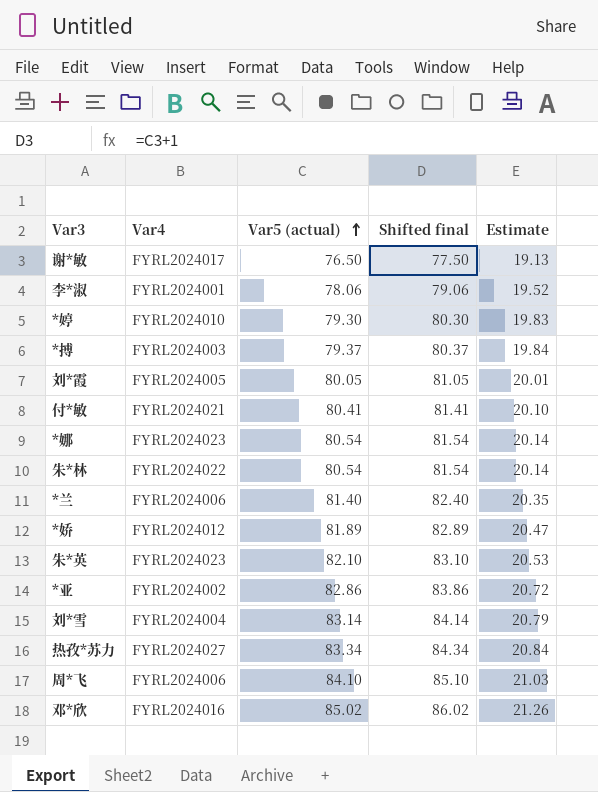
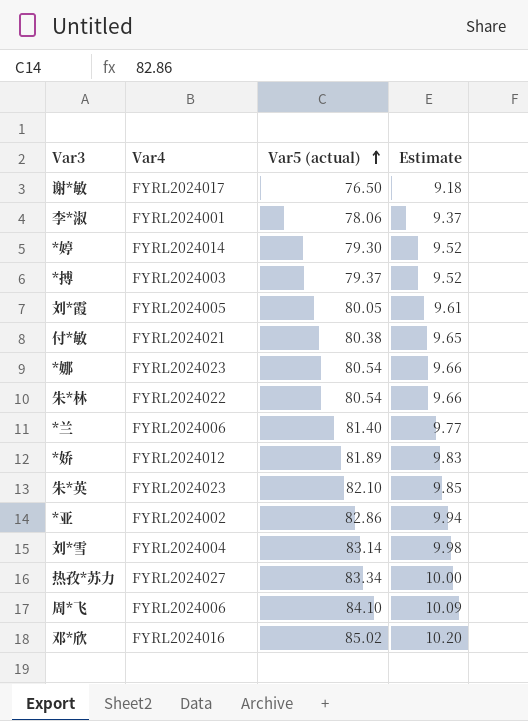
column Shifted final | formula: [Var5 (actual)] + 1 -> none
column Estimate | formula: [Var5 (actual)] * 0.25 -> [Var5 (actual)] * 0.12
*婷 | Var4: FYRL2024010 -> FYRL2024014
付*敏 | Var5 (actual): 80.41 -> 80.38

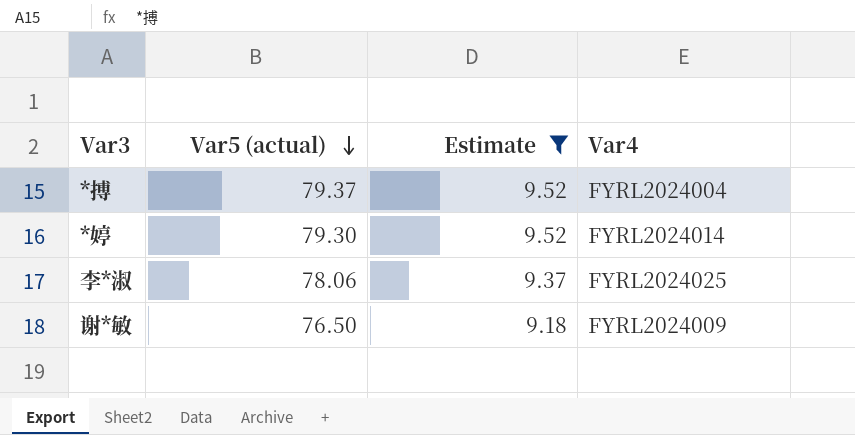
filter: none -> Estimate <= 9.52
row order: Var5 (actual) ascending -> Var5 (actual) descending
column Var4 | position: 2 -> 4
*搏 | Var4: FYRL2024003 -> FYRL2024004
李*淑 | Var4: FYRL2024001 -> FYRL2024025
谢*敏 | Var4: FYRL2024017 -> FYRL2024009

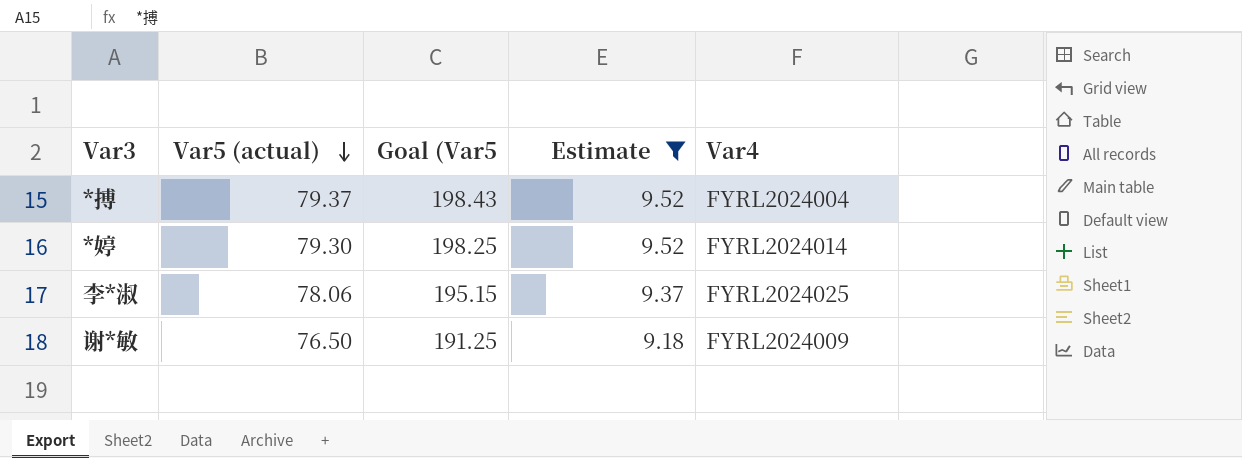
column Goal (Var5 | formula: none -> [Var5 (actual)] * 2.5

